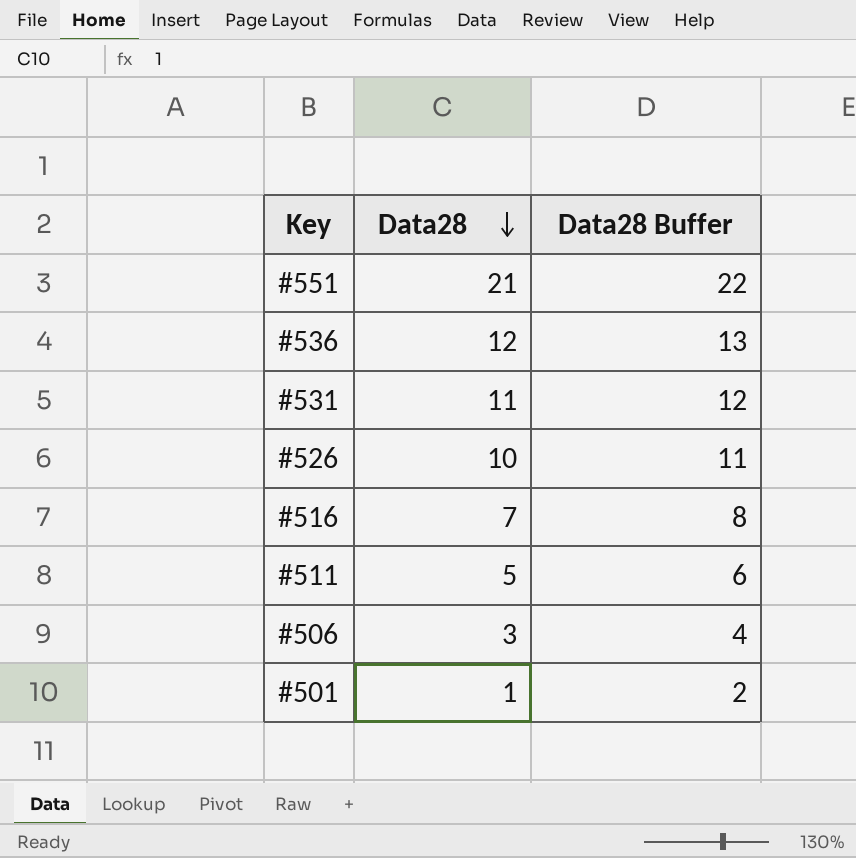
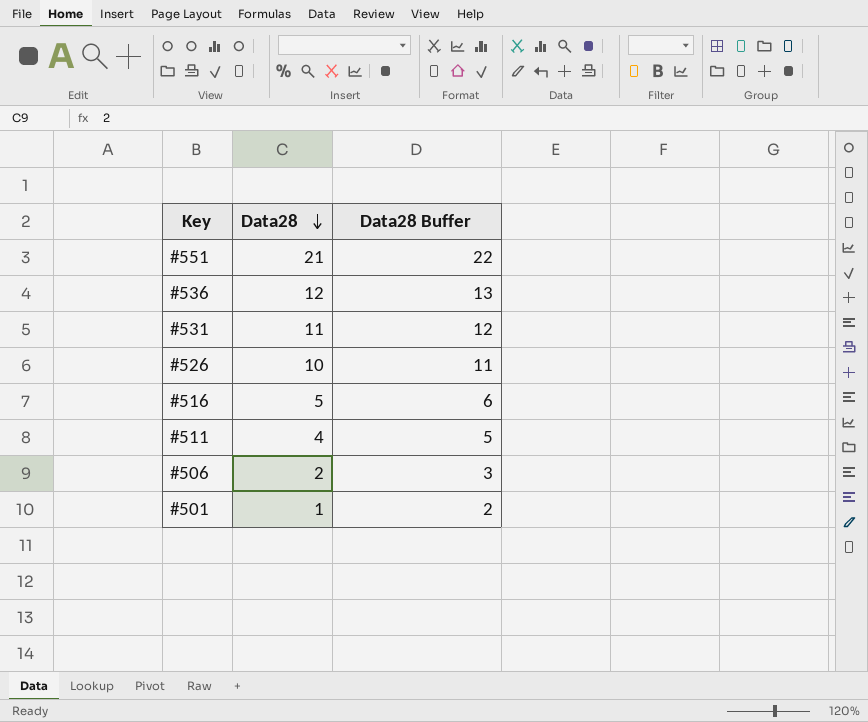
#516 | Data28: 7 -> 5
#516 | Data28 Buffer: 8 -> 6
#511 | Data28: 5 -> 4
#511 | Data28 Buffer: 6 -> 5
#506 | Data28: 3 -> 2
#506 | Data28 Buffer: 4 -> 3

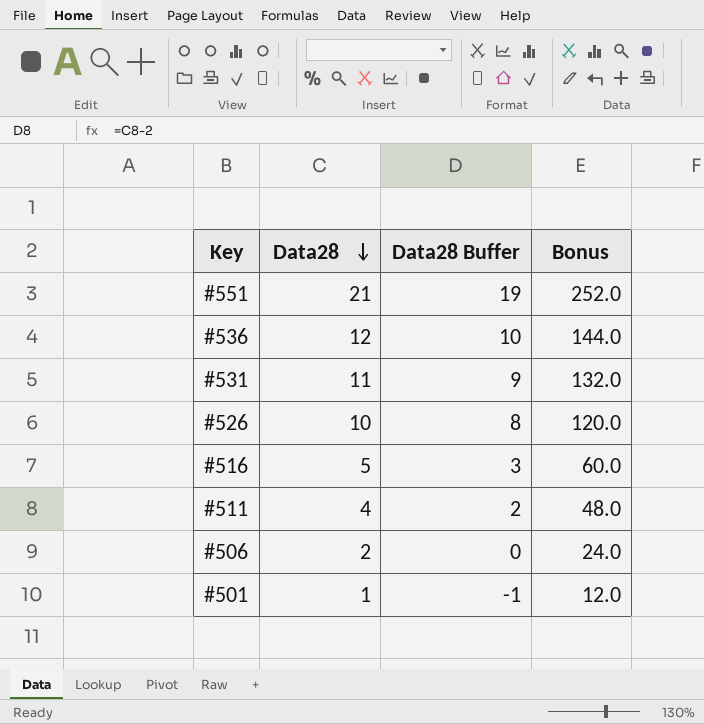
column Data28 Buffer | formula: [Data28] + 1 -> [Data28] - 2
column Bonus | formula: none -> [Data28] * 12

